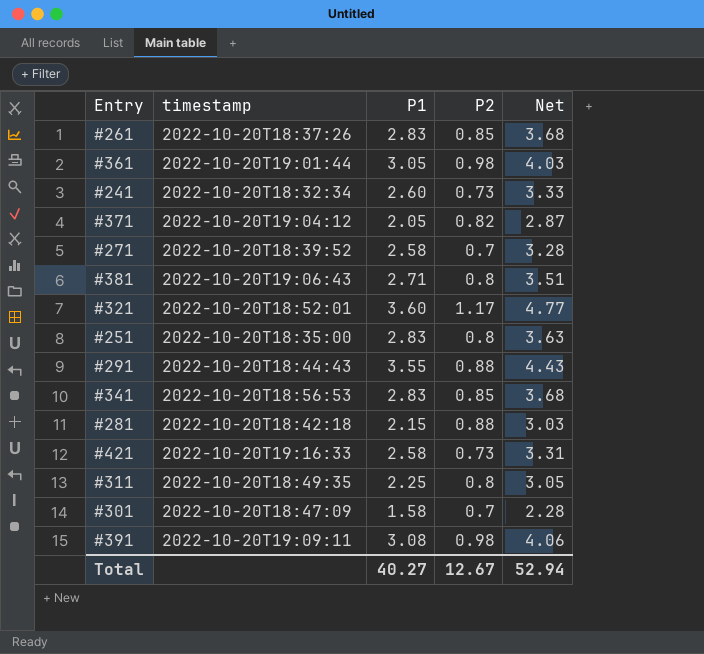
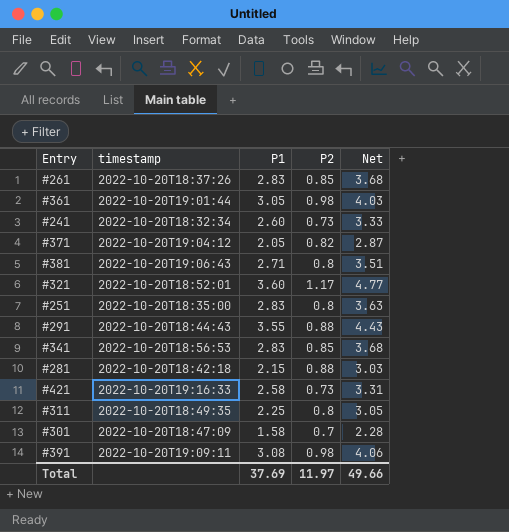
row #271: 2022-10-20T18:39:52 | 2.58 | 0.7 | 3.28 -> none
Total | P1: 40.27 -> 37.69
Total | P2: 12.67 -> 11.97
Total | Net: 52.94 -> 49.66

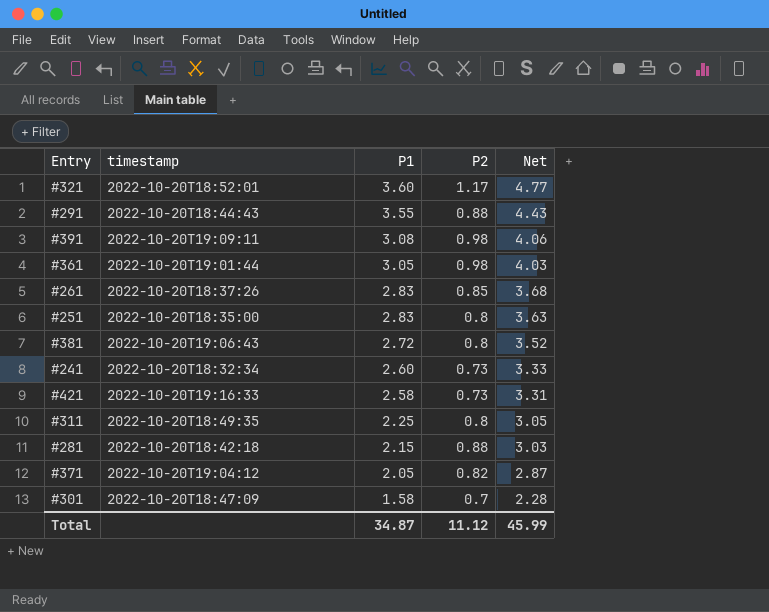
row order: none -> P1 descending
row #341: 2022-10-20T18:56:53 | 2.83 | 0.85 | 3.68 -> none
#381 | P1: 2.71 -> 2.72
#381 | Net: 3.51 -> 3.52
Total | P1: 37.69 -> 34.87
Total | P2: 11.97 -> 11.12
Total | Net: 49.66 -> 45.99

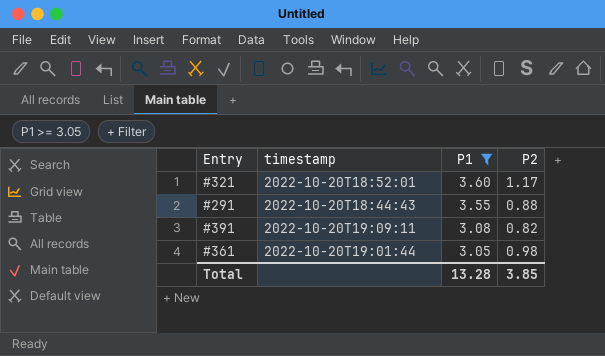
filter: none -> P1 >= 3.05
column Net | formula: [P1] + [P2] -> none
#391 | P2: 0.98 -> 0.82
Total | P1: 34.87 -> 13.28
Total | P2: 11.12 -> 3.85

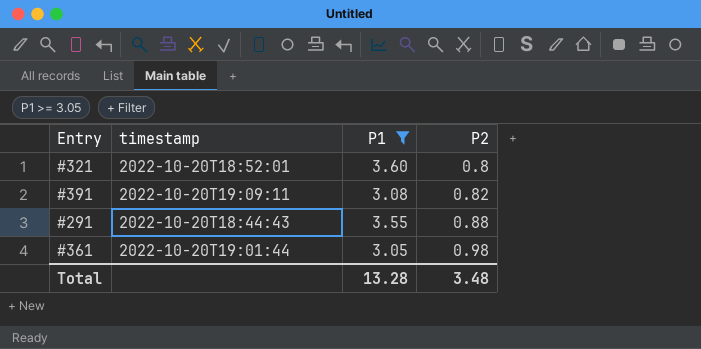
row order: P1 descending -> P2 ascending
#321 | P2: 1.17 -> 0.8
Total | P2: 3.85 -> 3.48

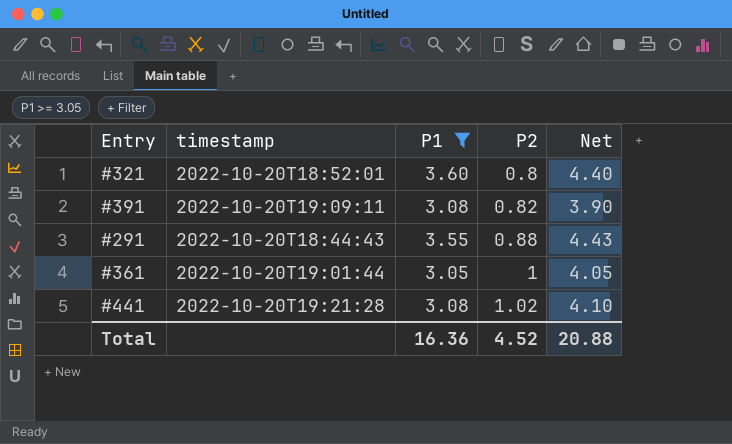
column Net | formula: none -> [P1] + [P2]
#361 | P2: 0.98 -> 1
row #441: none -> 2022-10-20T19:21:28 | 3.08 | 1.02 | 4.10
Total | P1: 13.28 -> 16.36
Total | P2: 3.48 -> 4.52

